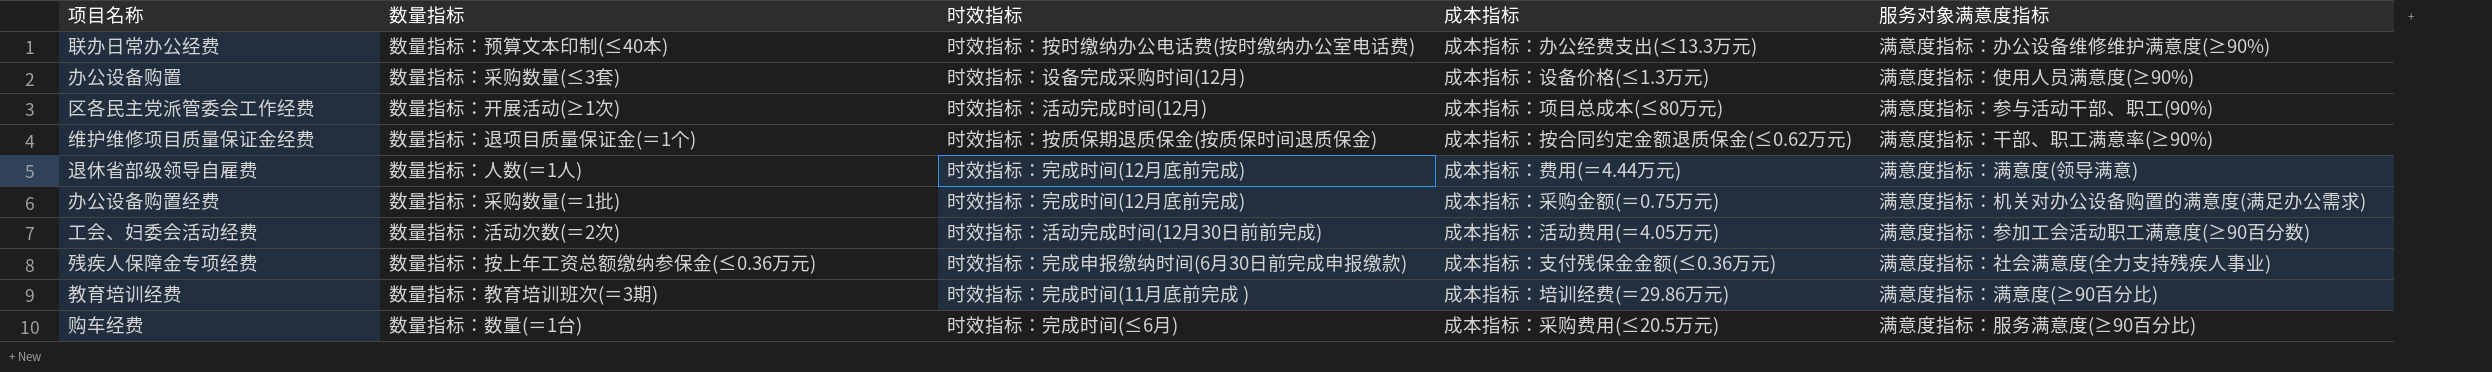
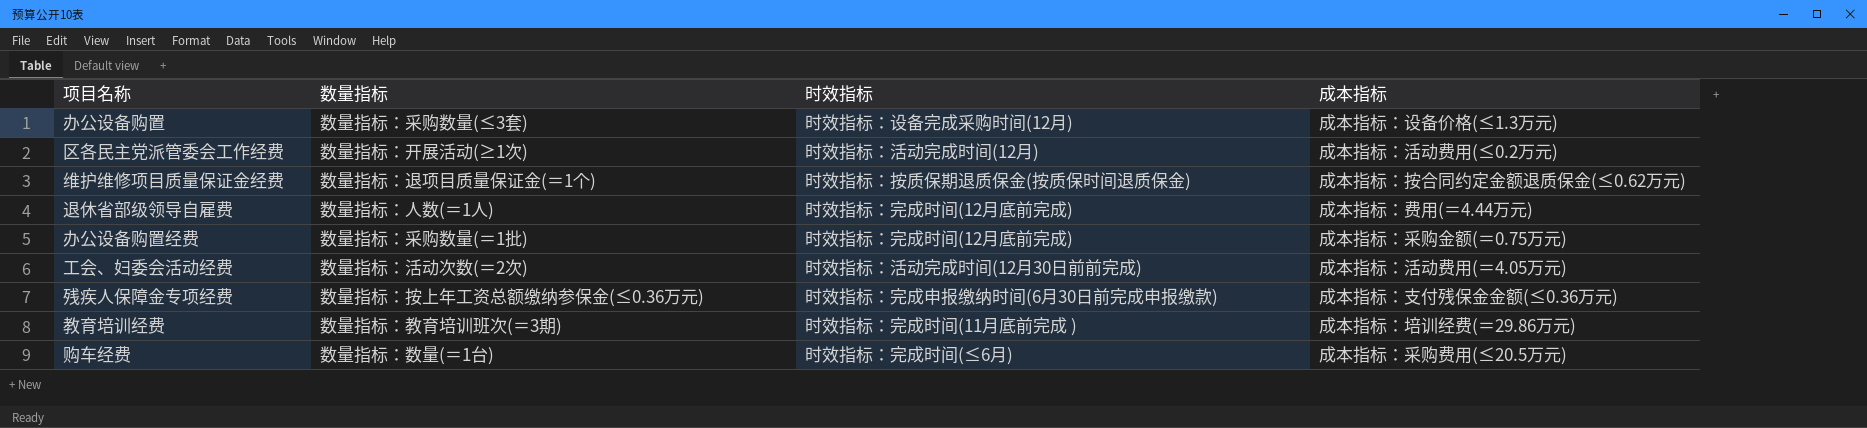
column 服务对象满意度指标 | position: 5 -> none
row 联办日常办公经费: 数量指标：预算文本印制(≤40本) | 时效指标：按时缴纳办公电话费(按时缴纳办公室电话费) | 成本指标：办公经费支出(≤13.3万元) | 满意度指标：办公设备维修维护满意度(≥90%) -> none
区各民主党派管委会工作经费 | 成本指标: 成本指标：项目总成本(≤80万元) -> 成本指标：活动费用(≤0.2万元)

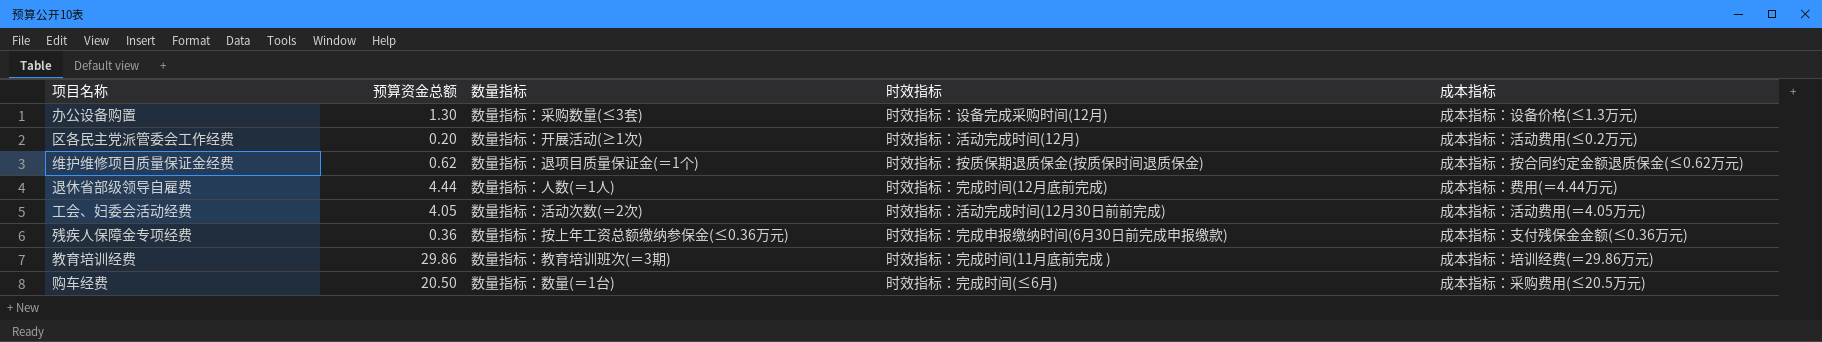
column 预算资金总额 | position: none -> 2
row 办公设备购置经费: 数量指标：采购数量(＝1批) | 时效指标：完成时间(12月底前完成) | 成本指标：采购金额(＝0.75万元) -> none

